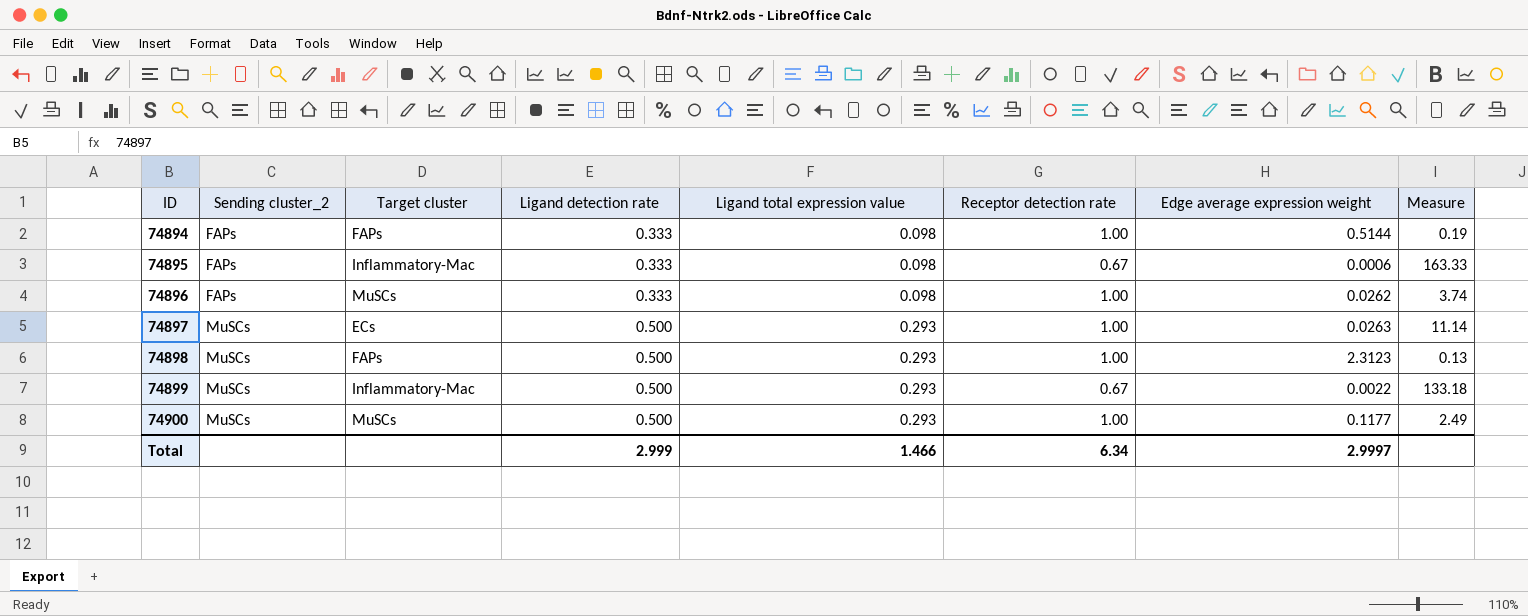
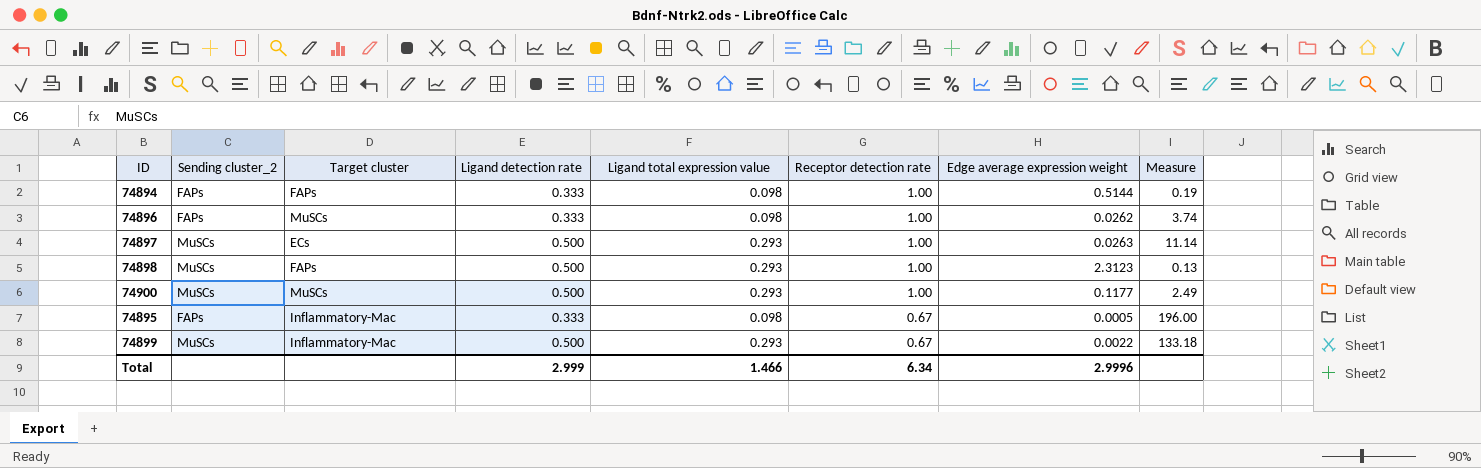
row order: ID ascending -> Receptor detection rate descending
74895 | Edge average expression weight: 0.0006 -> 0.0005
74895 | Measure: 163.33 -> 196.00
Total | Edge average expression weight: 2.9997 -> 2.9996

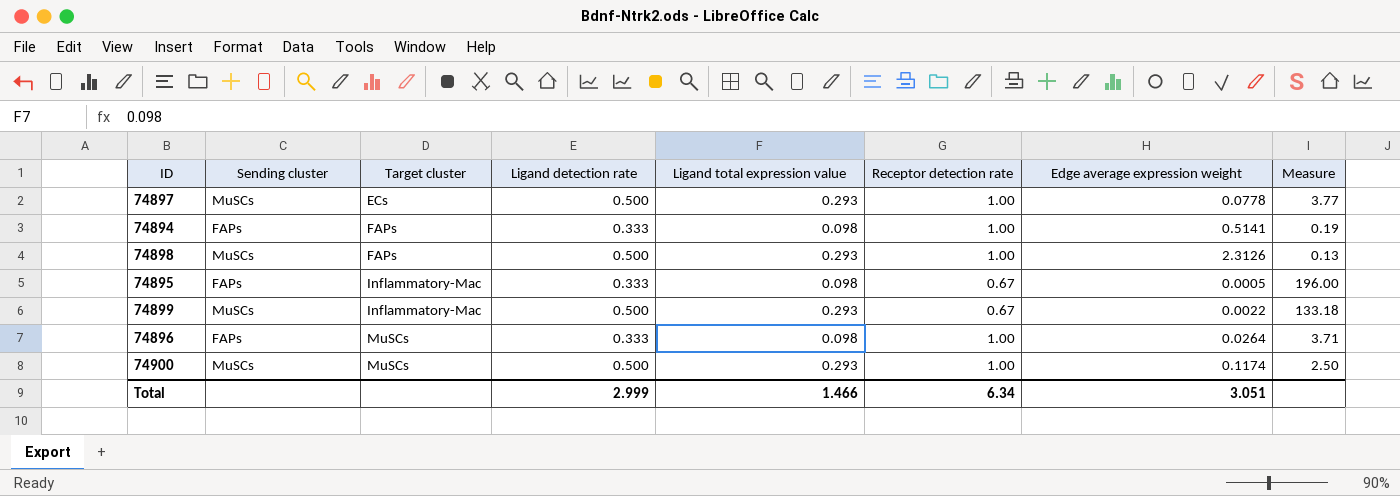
row order: Receptor detection rate descending -> Target cluster ascending
column name: Sending cluster_2 -> Sending cluster
74897 | Edge average expression weight: 0.0263 -> 0.0778
74897 | Measure: 11.14 -> 3.77
74894 | Edge average expression weight: 0.5144 -> 0.5141
74898 | Edge average expression weight: 2.3123 -> 2.3126
74896 | Edge average expression weight: 0.0262 -> 0.0264
74896 | Measure: 3.74 -> 3.71
74900 | Edge average expression weight: 0.1177 -> 0.1174
74900 | Measure: 2.49 -> 2.50
Total | Edge average expression weight: 2.9996 -> 3.051

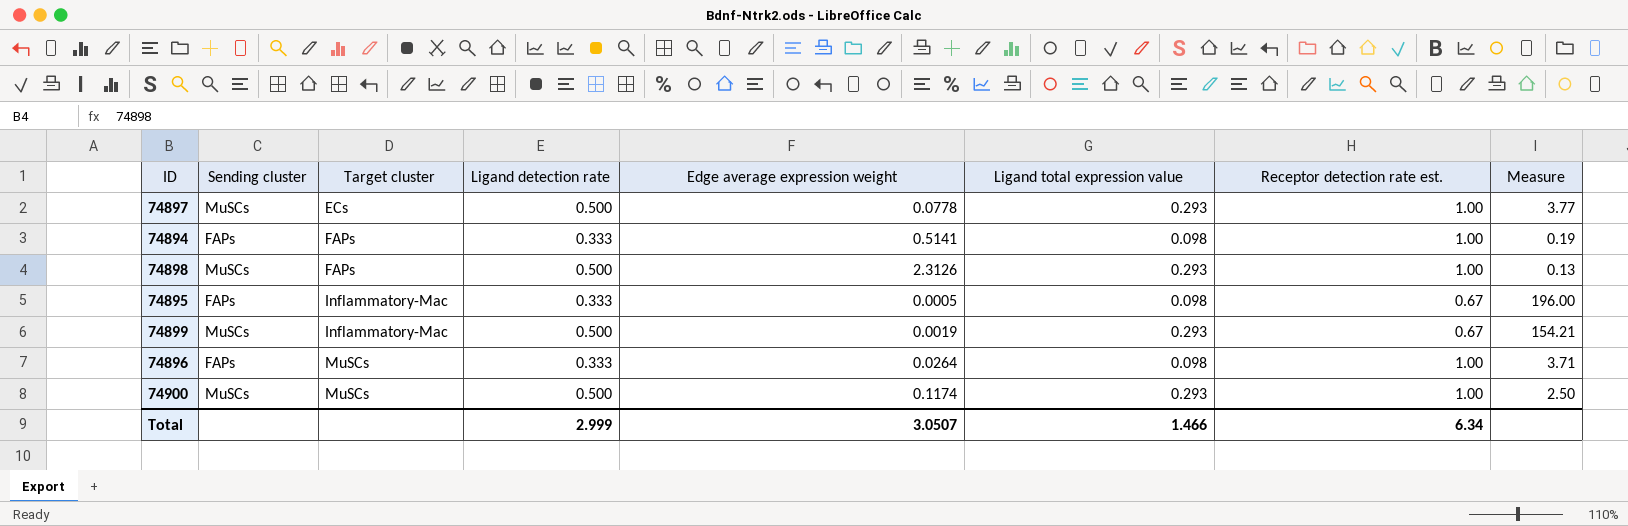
column Edge average expression weight | position: 7 -> 5
column name: Receptor detection rate -> Receptor detection rate est.
74899 | Edge average expression weight: 0.0022 -> 0.0019
74899 | Measure: 133.18 -> 154.21
Total | Edge average expression weight: 3.051 -> 3.0507

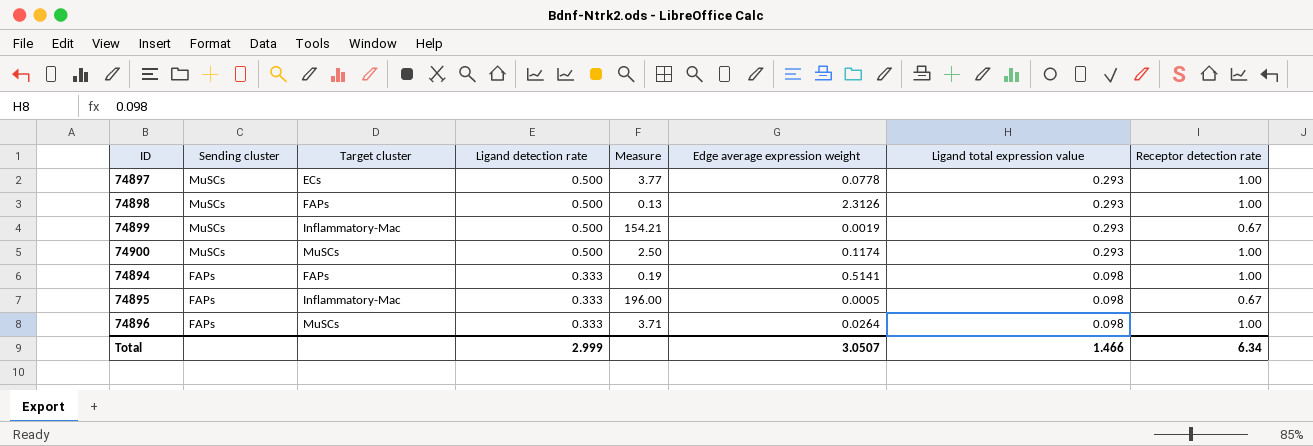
row order: Target cluster ascending -> Sending cluster descending
column Measure | position: 8 -> 5
column name: Receptor detection rate est. -> Receptor detection rate

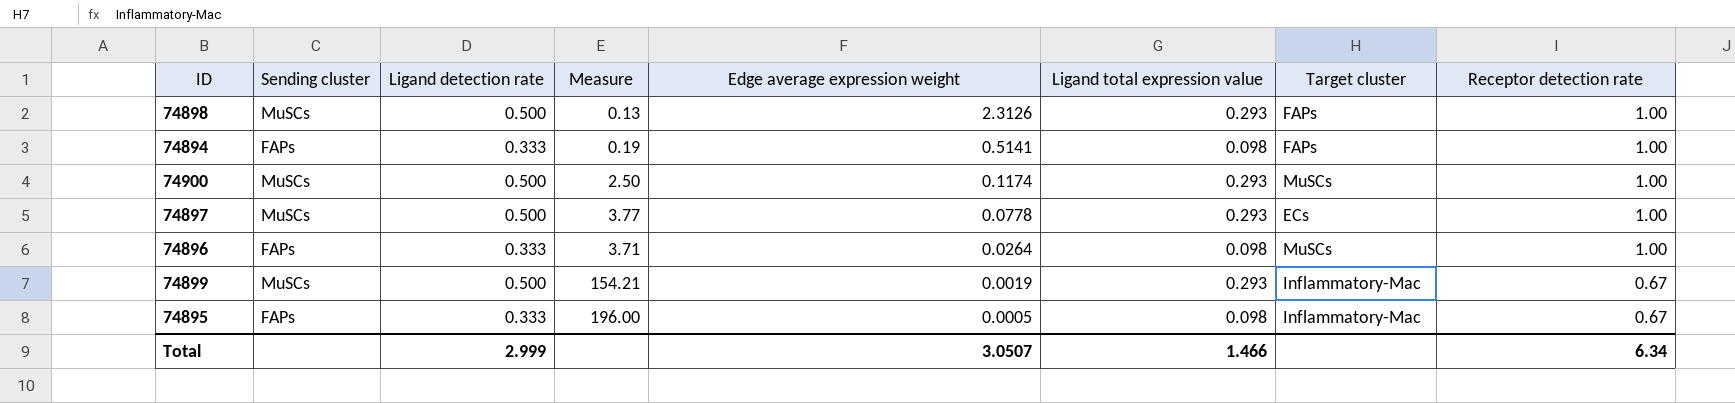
row order: Sending cluster descending -> Edge average expression weight descending
column Target cluster | position: 3 -> 7

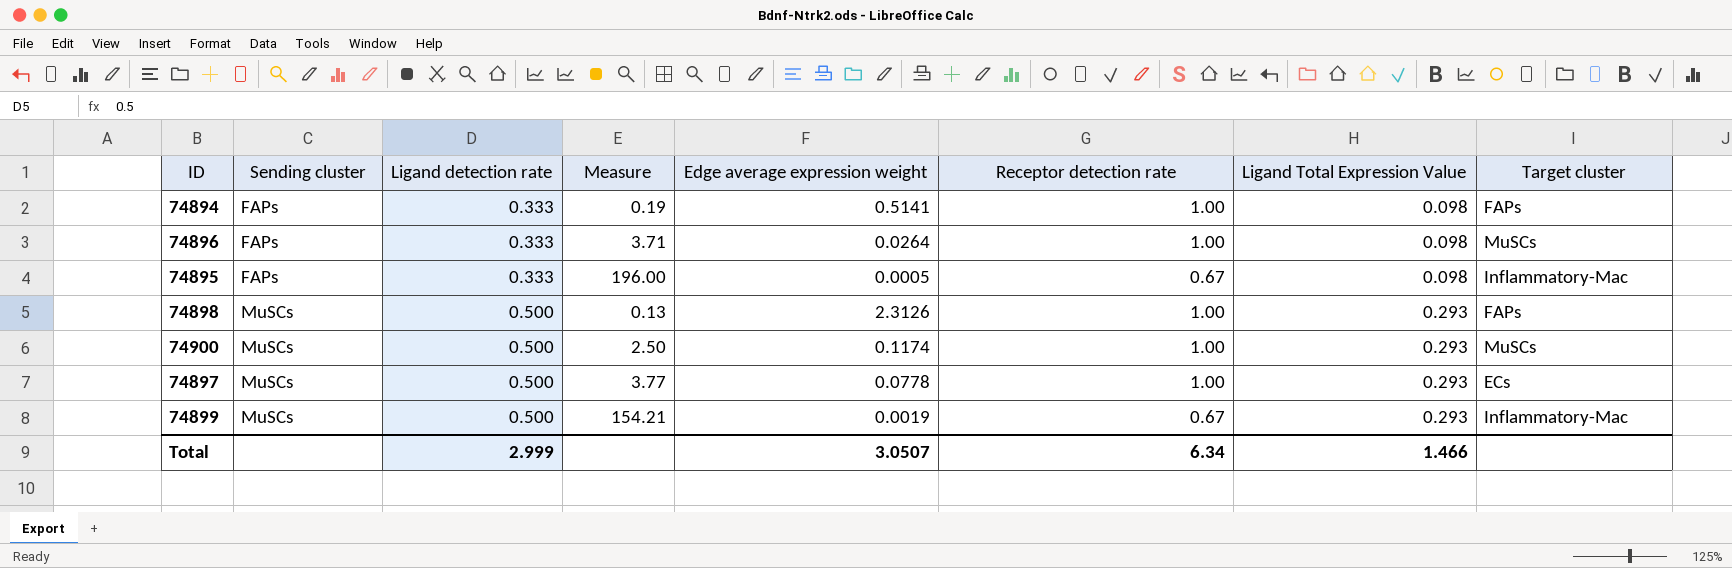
row order: Edge average expression weight descending -> Sending cluster ascending
column Receptor detection rate | position: 8 -> 6
column name: Ligand total expression value -> Ligand Total Expression Value

